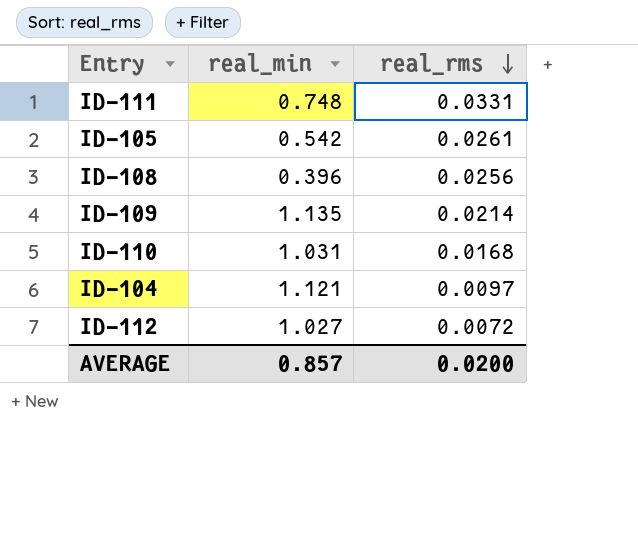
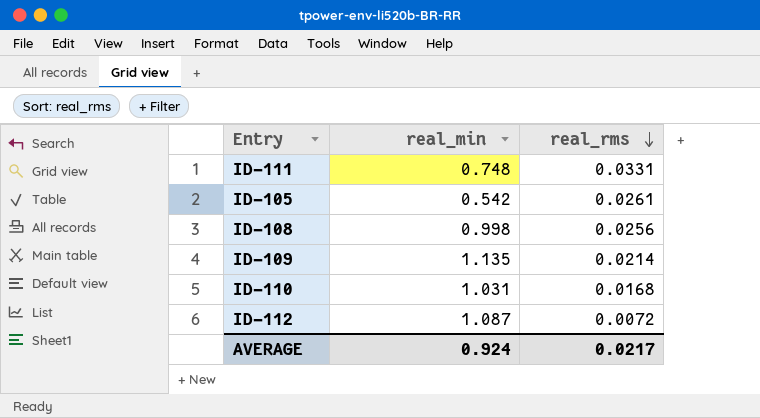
row ID-104: 1.121 | 0.0097 -> none
ID-108 | real_min: 0.396 -> 0.998
ID-112 | real_min: 1.027 -> 1.087
AVERAGE | real_min: 0.857 -> 0.924
AVERAGE | real_rms: 0.0200 -> 0.0217

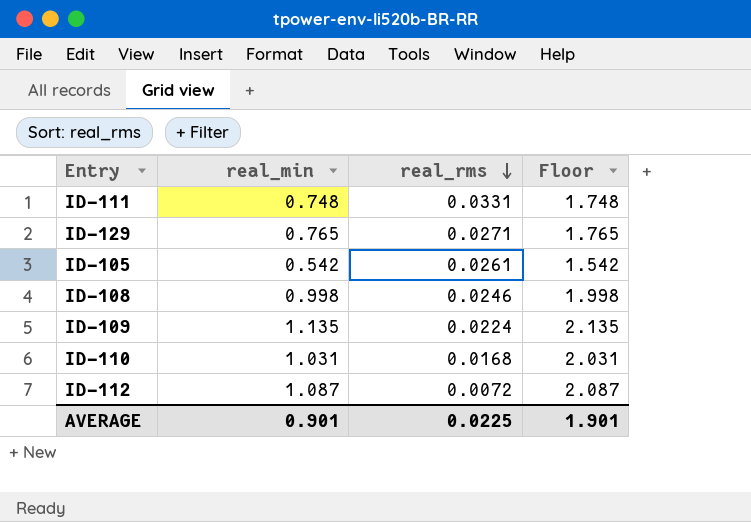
column Floor | formula: none -> [real_min] + 1
row ID-129: none -> 0.765 | 0.0271 | 1.765
ID-108 | real_rms: 0.0256 -> 0.0246
ID-109 | real_rms: 0.0214 -> 0.0224
AVERAGE | real_min: 0.924 -> 0.901
AVERAGE | real_rms: 0.0217 -> 0.0225

